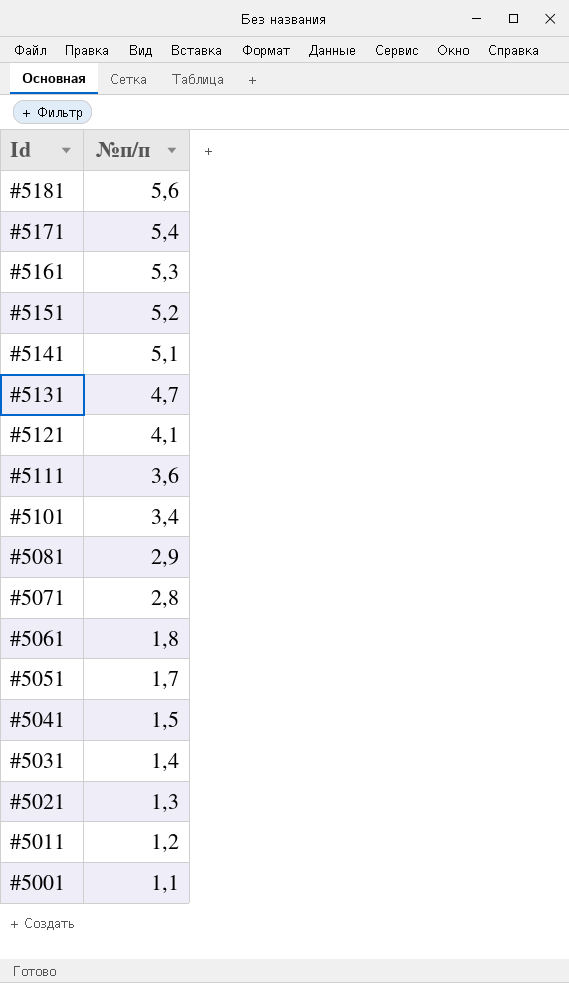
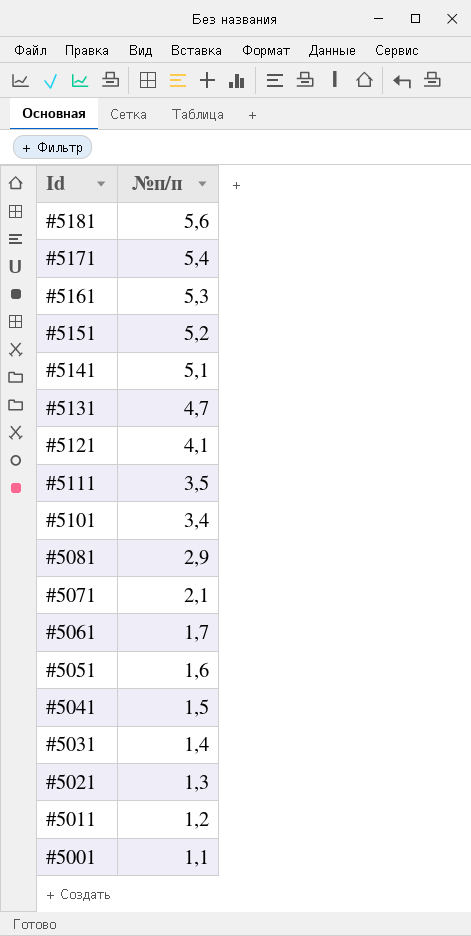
#5111 | №п/п: 3,6 -> 3,5
#5071 | №п/п: 2,8 -> 2,1
#5061 | №п/п: 1,8 -> 1,7
#5051 | №п/п: 1,7 -> 1,6

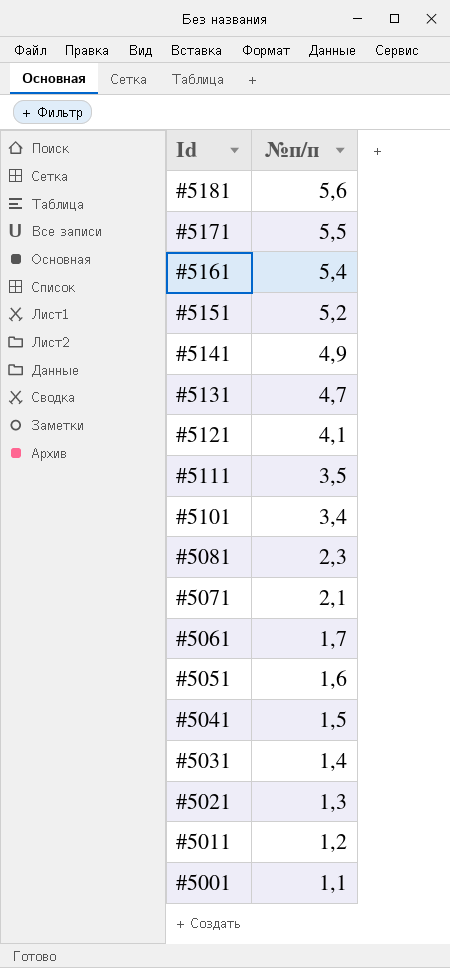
#5171 | №п/п: 5,4 -> 5,5
#5161 | №п/п: 5,3 -> 5,4
#5141 | №п/п: 5,1 -> 4,9
#5081 | №п/п: 2,9 -> 2,3

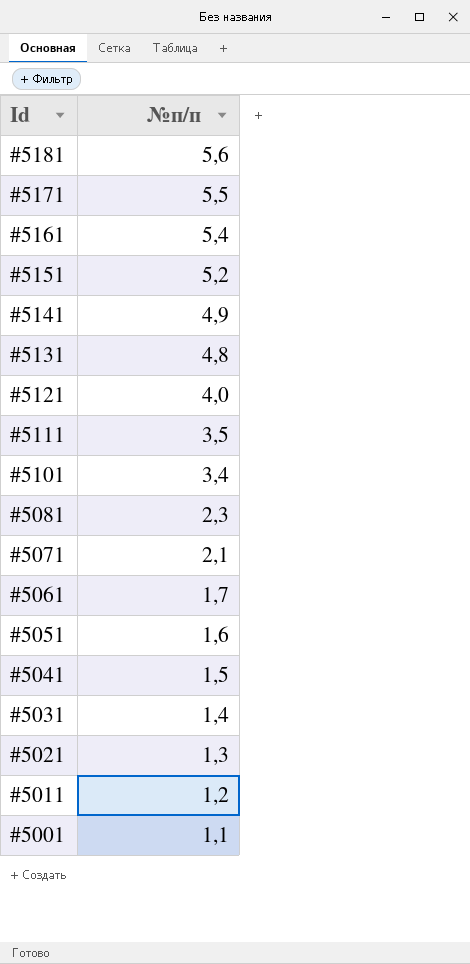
#5131 | №п/п: 4,7 -> 4,8
#5121 | №п/п: 4,1 -> 4,0

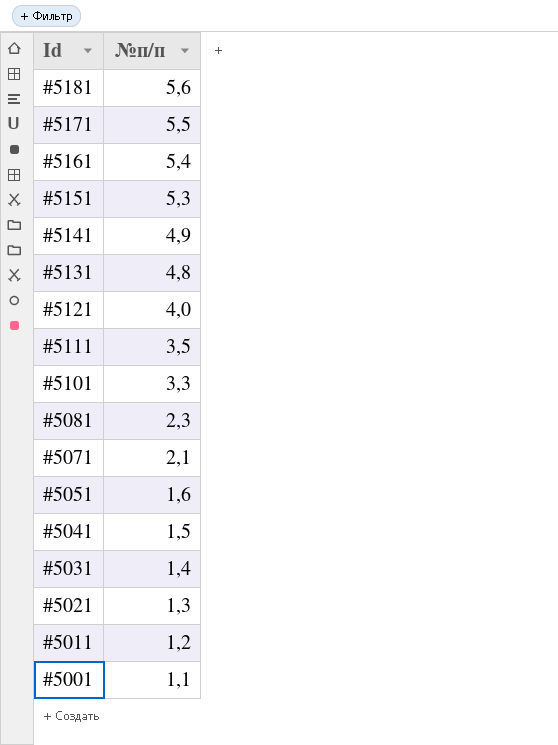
row #5061: 1,7 -> none
#5151 | №п/п: 5,2 -> 5,3
#5101 | №п/п: 3,4 -> 3,3

